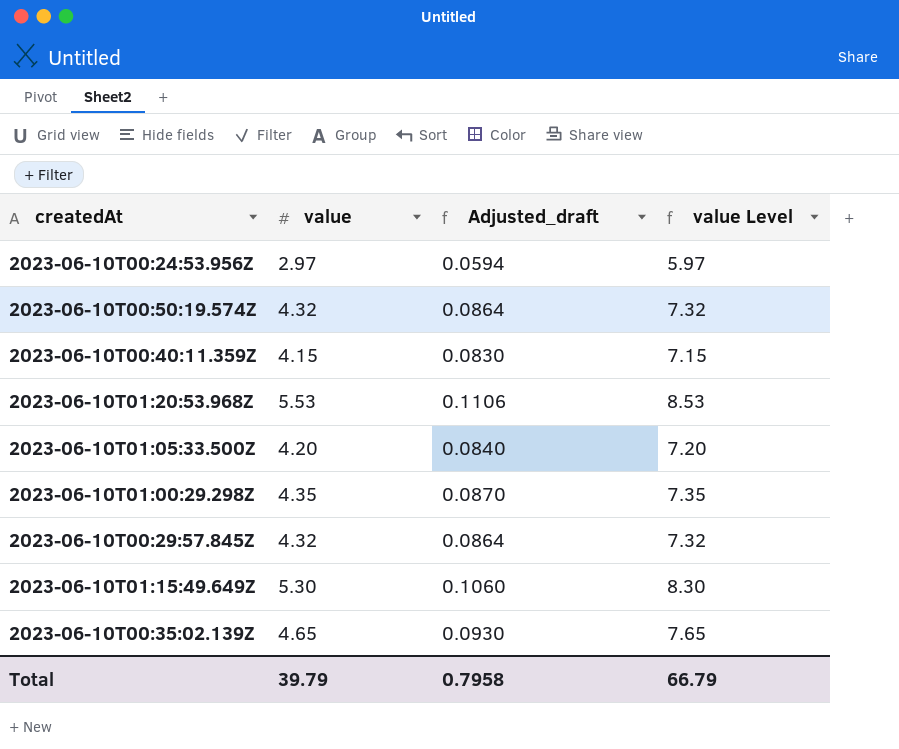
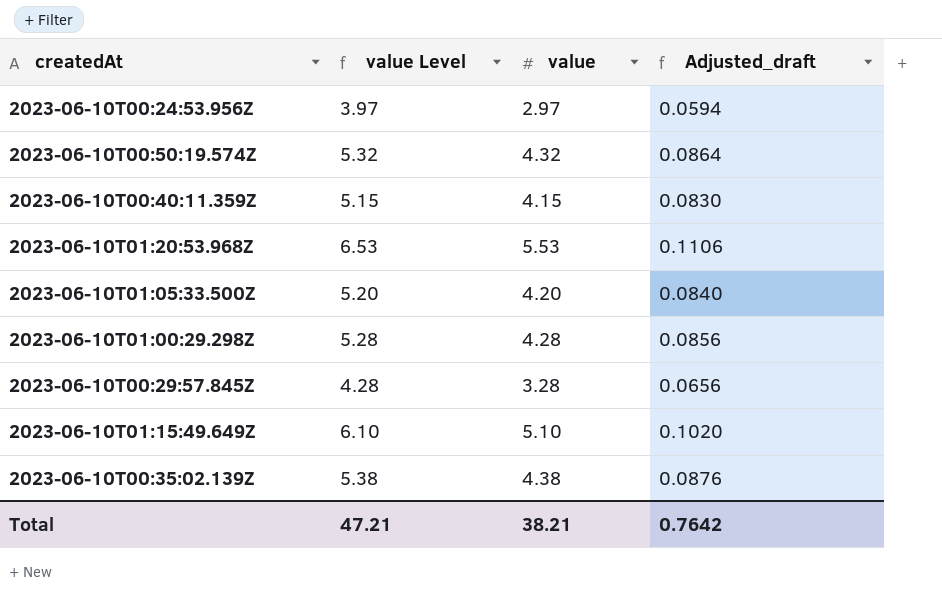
column value Level | formula: [value] + 3 -> [value] + 1
column value Level | position: 4 -> 2
2023-06-10T01:00:29.298Z | value: 4.35 -> 4.28
2023-06-10T01:00:29.298Z | Adjusted_draft: 0.0870 -> 0.0856
2023-06-10T00:29:57.845Z | value: 4.32 -> 3.28
2023-06-10T00:29:57.845Z | Adjusted_draft: 0.0864 -> 0.0656
2023-06-10T01:15:49.649Z | value: 5.30 -> 5.10
2023-06-10T01:15:49.649Z | Adjusted_draft: 0.1060 -> 0.1020
2023-06-10T00:35:02.139Z | value: 4.65 -> 4.38
2023-06-10T00:35:02.139Z | Adjusted_draft: 0.0930 -> 0.0876
Total | value Level: 66.79 -> 47.21
Total | value: 39.79 -> 38.21
Total | Adjusted_draft: 0.7958 -> 0.7642

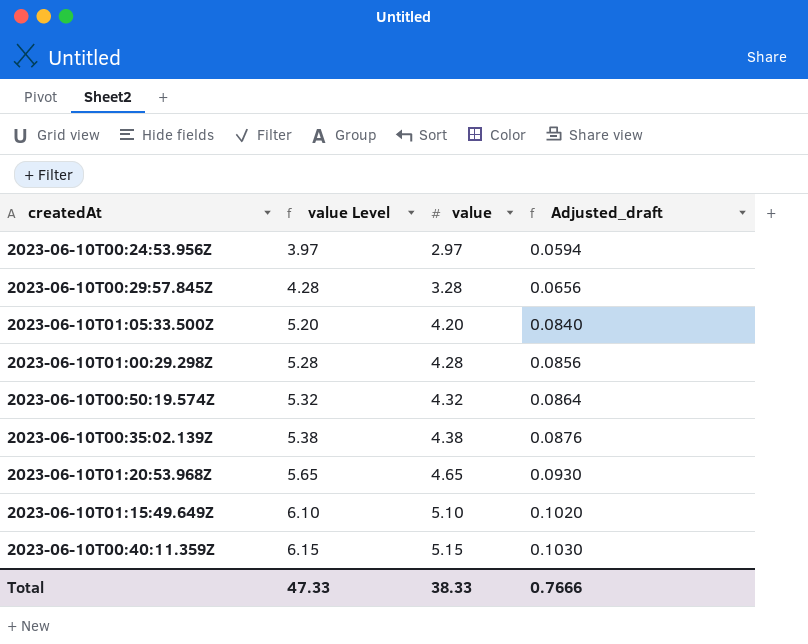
row order: none -> value Level ascending
2023-06-10T01:20:53.968Z | value Level: 6.53 -> 5.65
2023-06-10T01:20:53.968Z | value: 5.53 -> 4.65
2023-06-10T01:20:53.968Z | Adjusted_draft: 0.1106 -> 0.0930
2023-06-10T00:40:11.359Z | value Level: 5.15 -> 6.15
2023-06-10T00:40:11.359Z | value: 4.15 -> 5.15
2023-06-10T00:40:11.359Z | Adjusted_draft: 0.0830 -> 0.1030
Total | value Level: 47.21 -> 47.33
Total | value: 38.21 -> 38.33
Total | Adjusted_draft: 0.7642 -> 0.7666

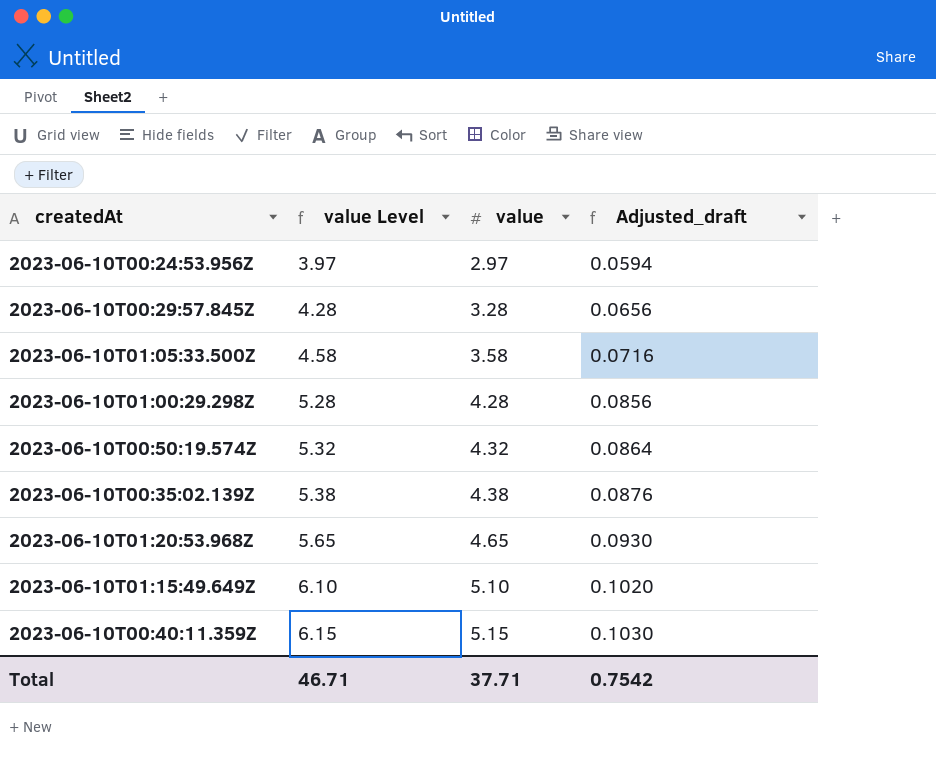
2023-06-10T01:05:33.500Z | value Level: 5.20 -> 4.58
2023-06-10T01:05:33.500Z | value: 4.20 -> 3.58
2023-06-10T01:05:33.500Z | Adjusted_draft: 0.0840 -> 0.0716
Total | value Level: 47.33 -> 46.71
Total | value: 38.33 -> 37.71
Total | Adjusted_draft: 0.7666 -> 0.7542

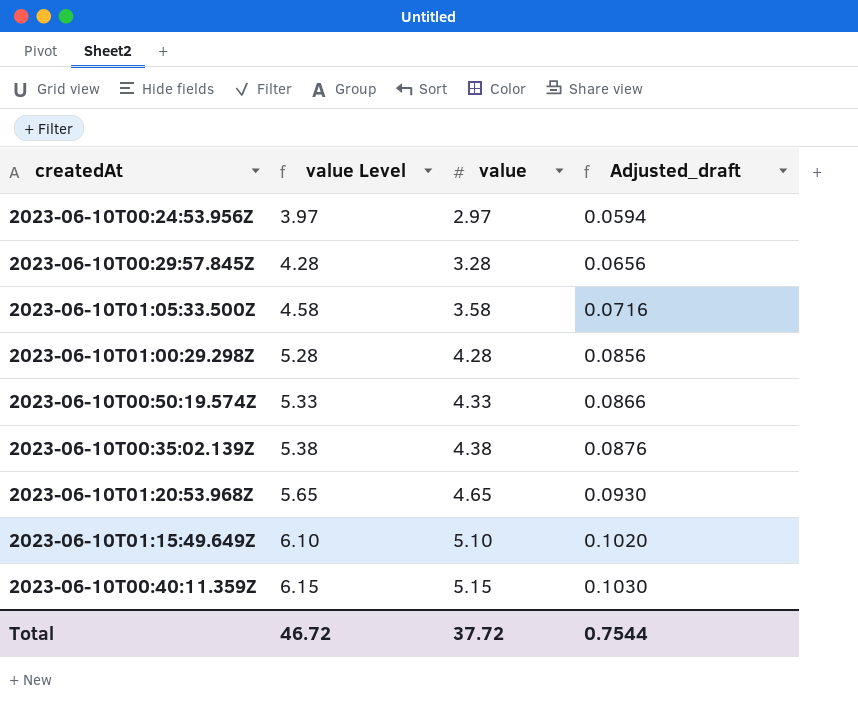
2023-06-10T00:50:19.574Z | value Level: 5.32 -> 5.33
2023-06-10T00:50:19.574Z | value: 4.32 -> 4.33
2023-06-10T00:50:19.574Z | Adjusted_draft: 0.0864 -> 0.0866
Total | value Level: 46.71 -> 46.72
Total | value: 37.71 -> 37.72
Total | Adjusted_draft: 0.7542 -> 0.7544

